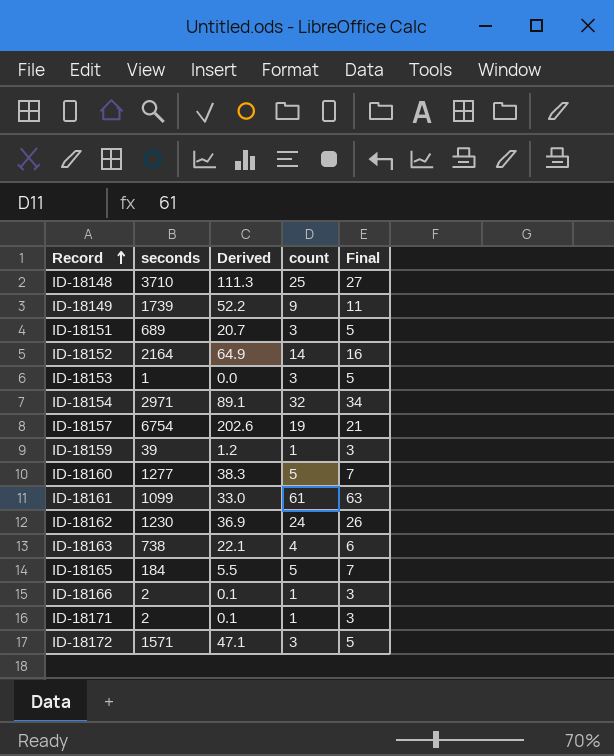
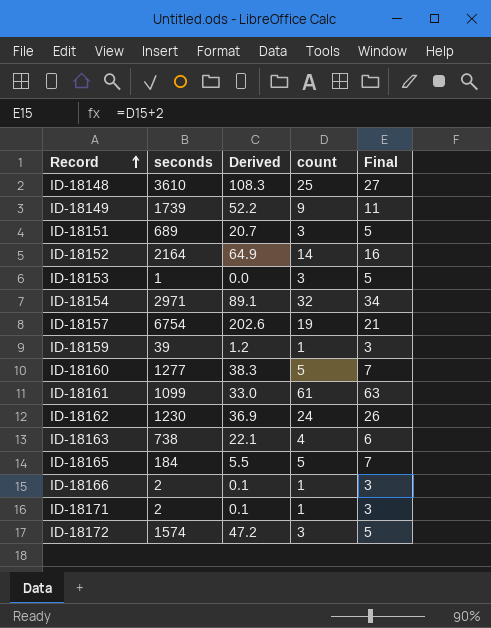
ID-18148 | seconds: 3710 -> 3610
ID-18148 | Derived: 111.3 -> 108.3
ID-18172 | seconds: 1571 -> 1574
ID-18172 | Derived: 47.1 -> 47.2

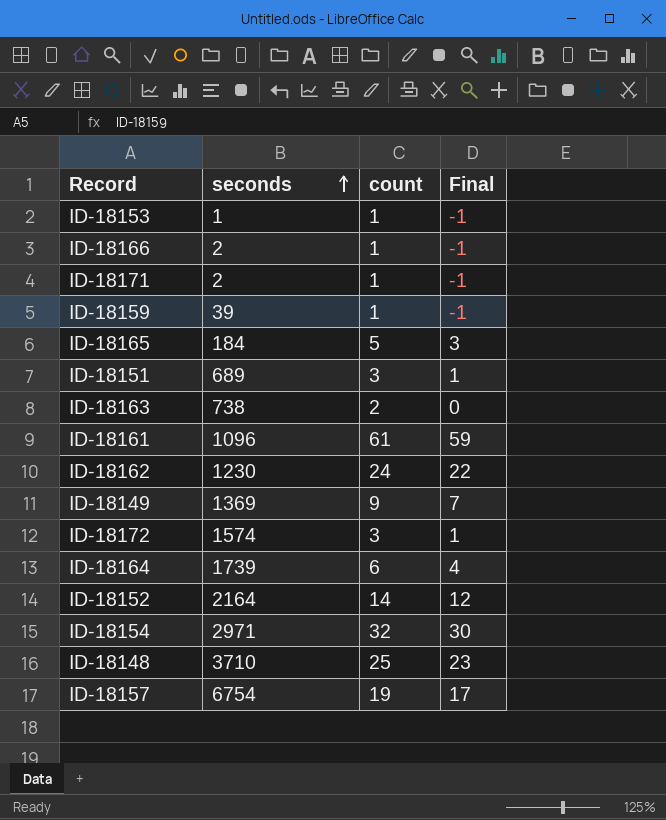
row order: Record ascending -> seconds ascending
column Derived | formula: [seconds] * 0.03 -> none
column Final | formula: [count] + 2 -> [count] - 2
row ID-18160: 1277 | 38.3 | 5 | 7 -> none
ID-18153 | count: 3 -> 1
ID-18163 | count: 4 -> 2
ID-18161 | seconds: 1099 -> 1096
ID-18149 | seconds: 1739 -> 1369
row ID-18164: none -> 1739 | 6 | 4
ID-18148 | seconds: 3610 -> 3710

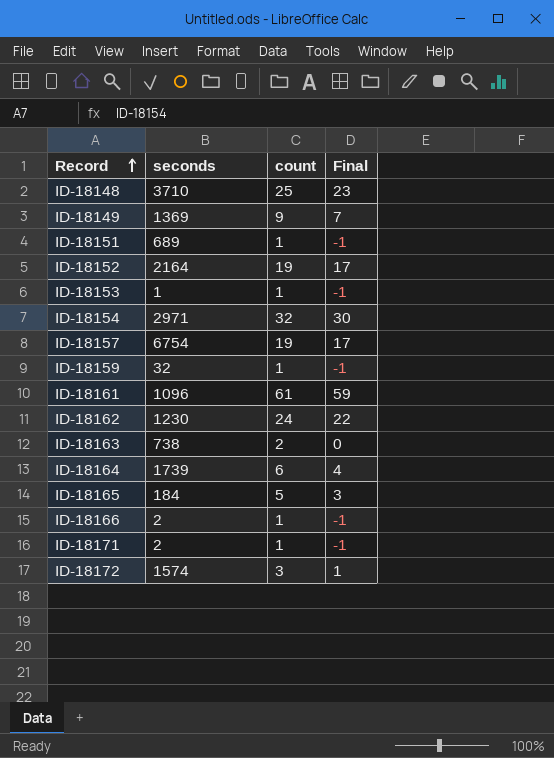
row order: seconds ascending -> Record ascending
ID-18151 | count: 3 -> 1
ID-18151 | Final: 1 -> -1
ID-18152 | count: 14 -> 19
ID-18152 | Final: 12 -> 17
ID-18159 | seconds: 39 -> 32

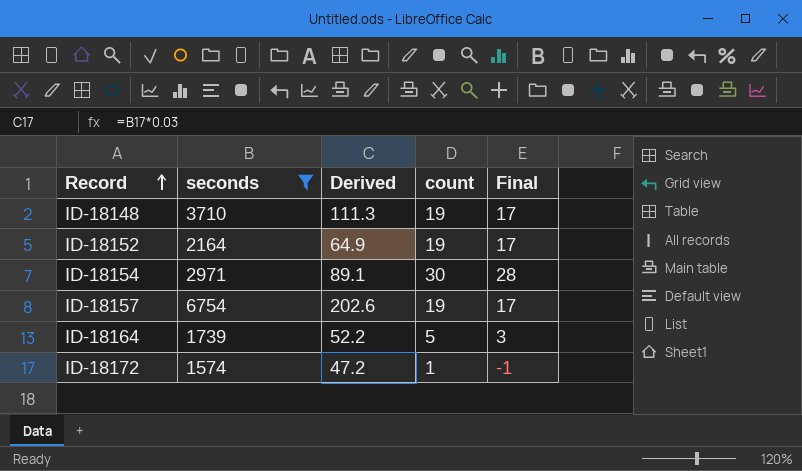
filter: none -> seconds >= 1574
column Derived | formula: none -> [seconds] * 0.03
ID-18148 | count: 25 -> 19
ID-18148 | Final: 23 -> 17
ID-18154 | count: 32 -> 30
ID-18154 | Final: 30 -> 28
ID-18164 | count: 6 -> 5
ID-18164 | Final: 4 -> 3
ID-18172 | count: 3 -> 1
ID-18172 | Final: 1 -> -1

